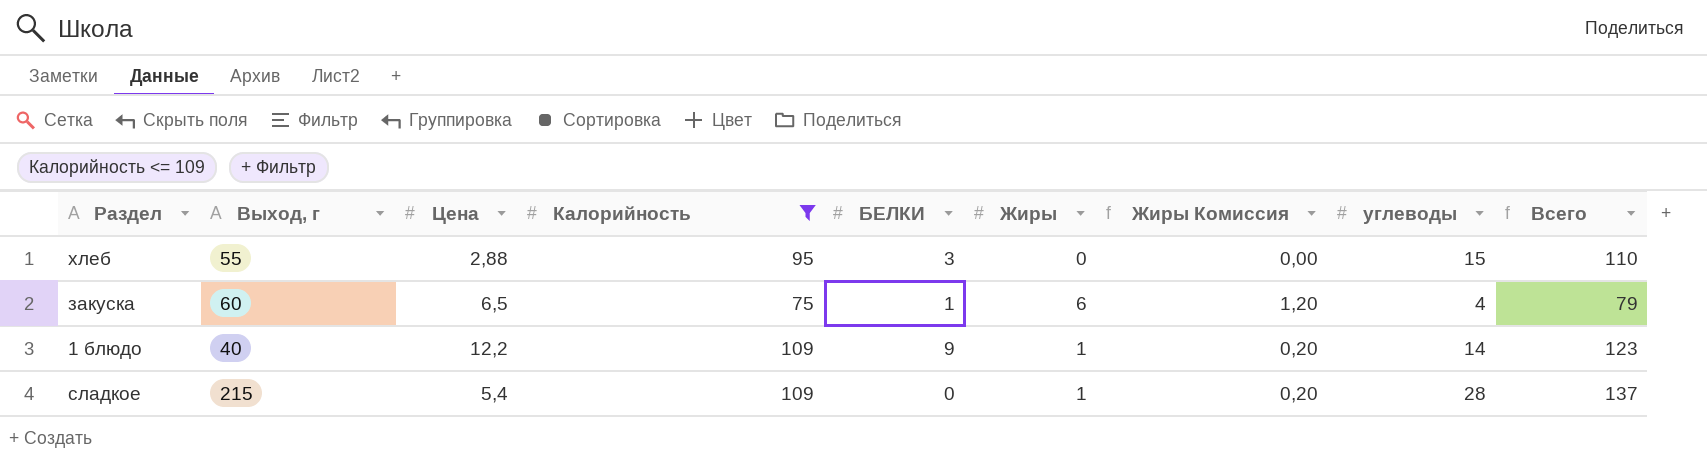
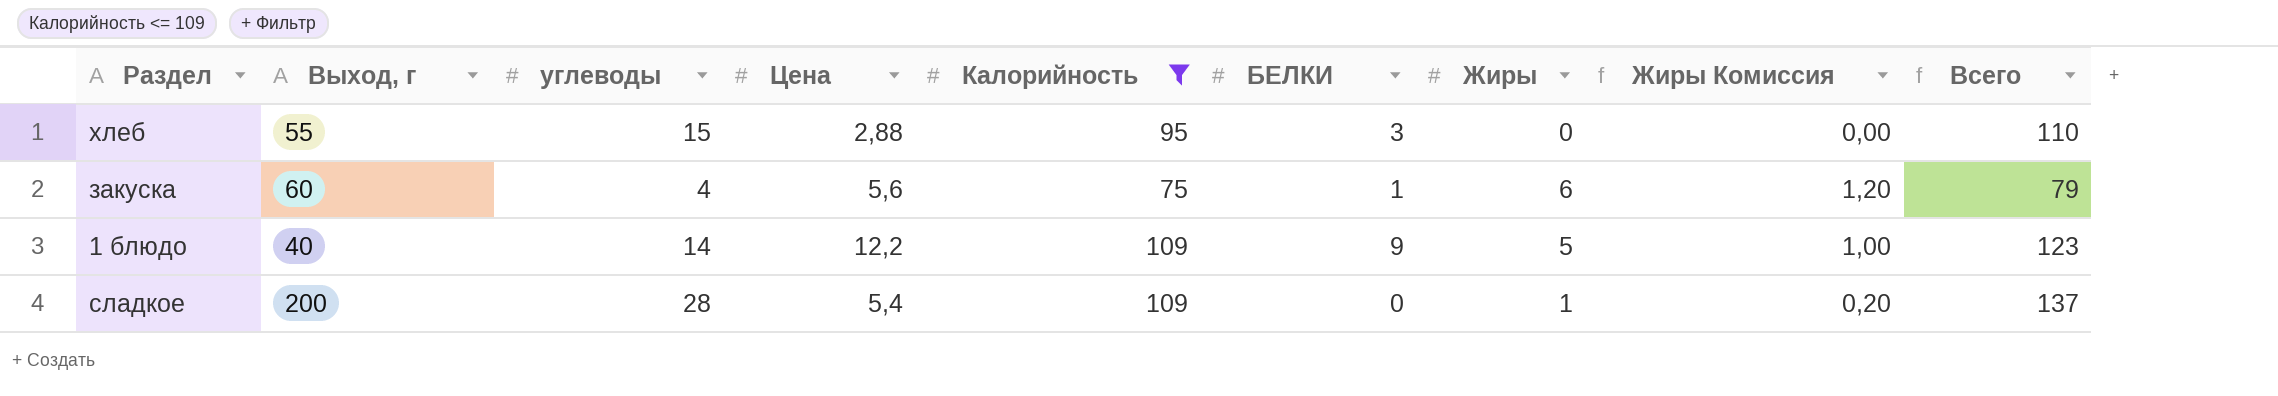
column углеводы | position: 8 -> 3
закуска | Цена: 6,5 -> 5,6
1 блюдо | Жиры: 1 -> 5
1 блюдо | Жиры Комиссия: 0,20 -> 1,00
сладкое | Выход, г: 215 -> 200

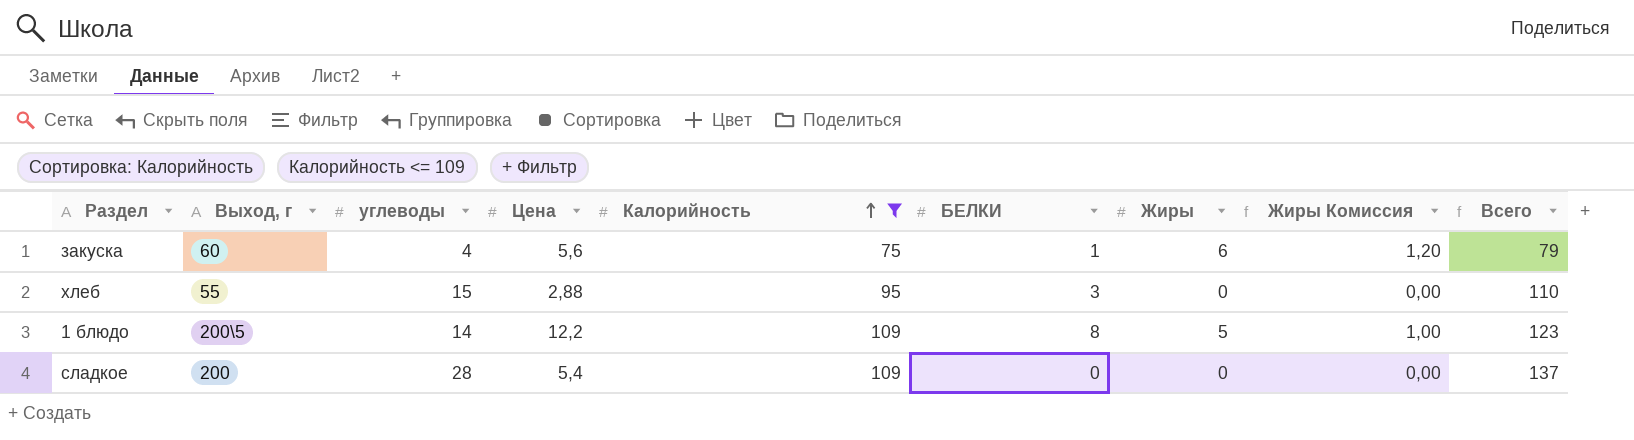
row order: none -> Калорийность ascending
1 блюдо | Выход, г: 40 -> 200\5
1 блюдо | БЕЛКИ: 9 -> 8
сладкое | Жиры: 1 -> 0
сладкое | Жиры Комиссия: 0,20 -> 0,00

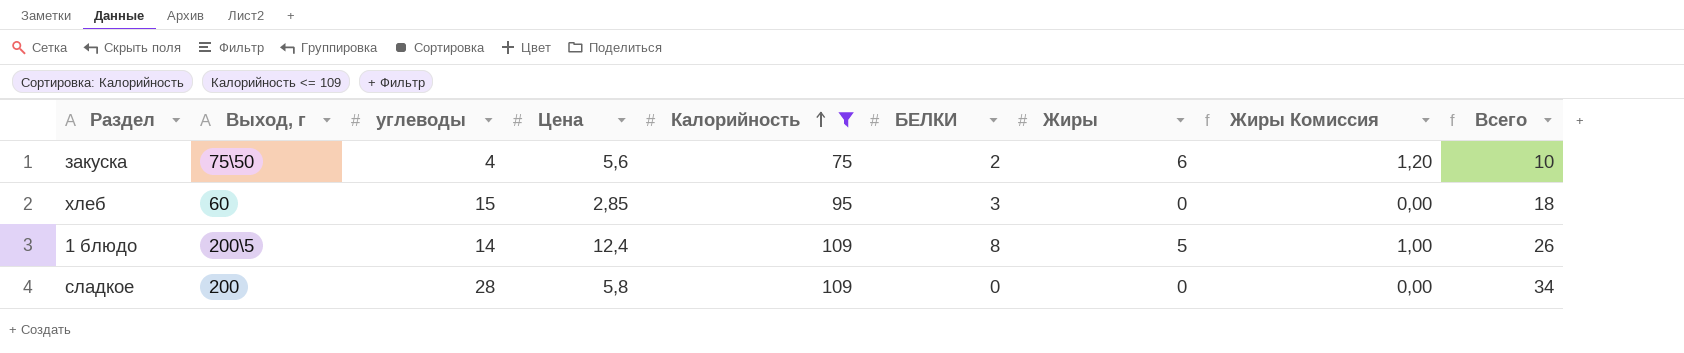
column Всего | formula: [углеводы] + [Калорийность] -> [углеводы] + [Цена]
закуска | Выход, г: 60 -> 75\50
закуска | БЕЛКИ: 1 -> 2
хлеб | Выход, г: 55 -> 60
хлеб | Цена: 2,88 -> 2,85
1 блюдо | Цена: 12,2 -> 12,4
сладкое | Цена: 5,4 -> 5,8

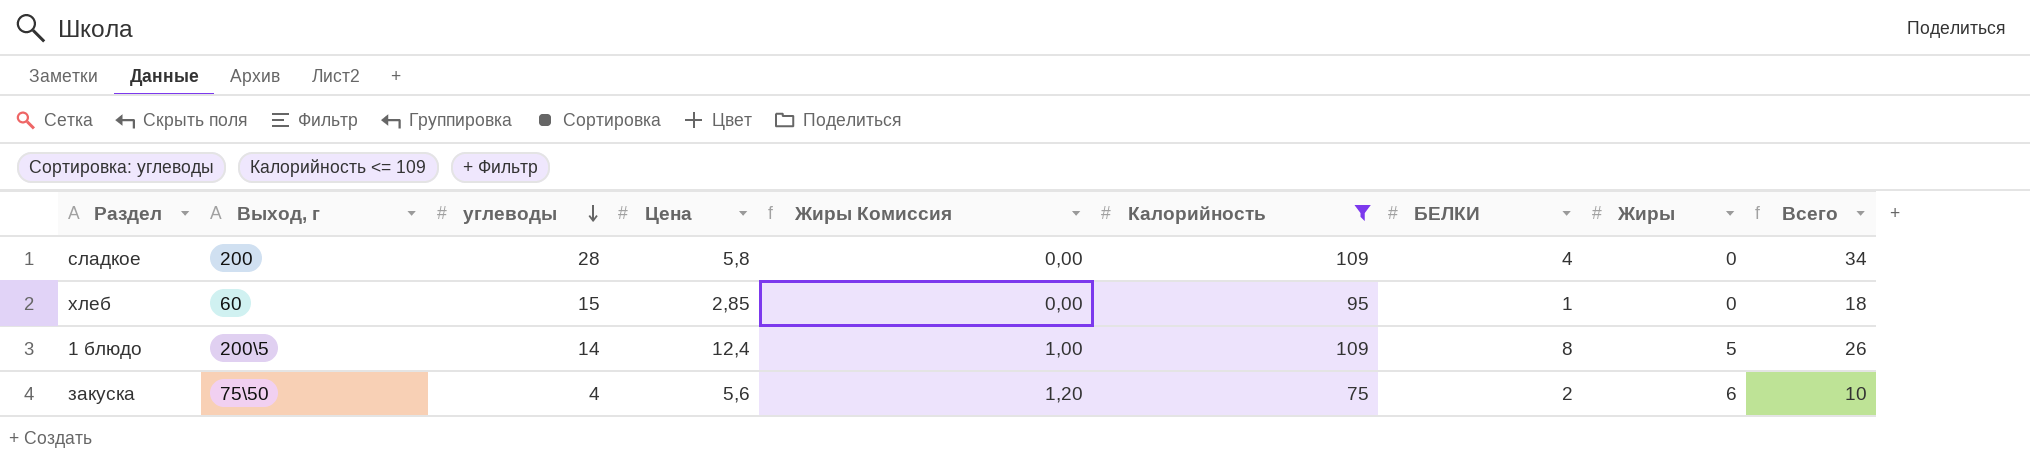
row order: Калорийность ascending -> углеводы descending
column Жиры Комиссия | position: 8 -> 5
сладкое | БЕЛКИ: 0 -> 4
хлеб | БЕЛКИ: 3 -> 1

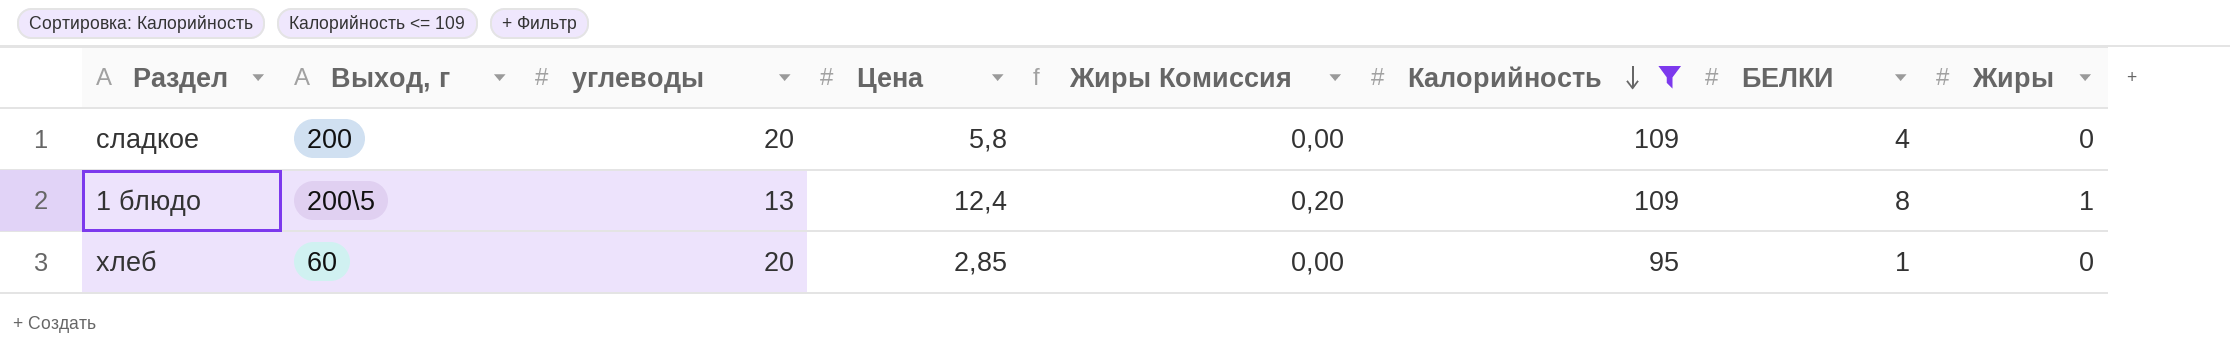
row order: углеводы descending -> Калорийность descending
column Всего | formula: [углеводы] + [Цена] -> none
row закуска: 75\50 | 4 | 5,6 | 1,20 | 75 | 2 | 6 | 10 -> none
сладкое | углеводы: 28 -> 20
1 блюдо | углеводы: 14 -> 13
1 блюдо | Жиры Комиссия: 1,00 -> 0,20
1 блюдо | Жиры: 5 -> 1
хлеб | углеводы: 15 -> 20

